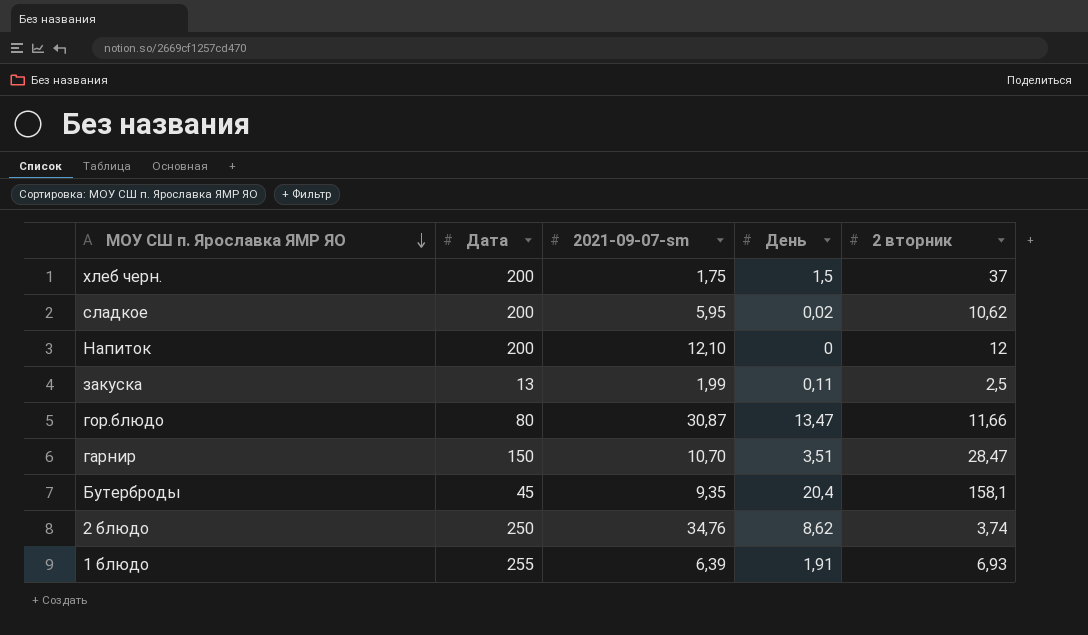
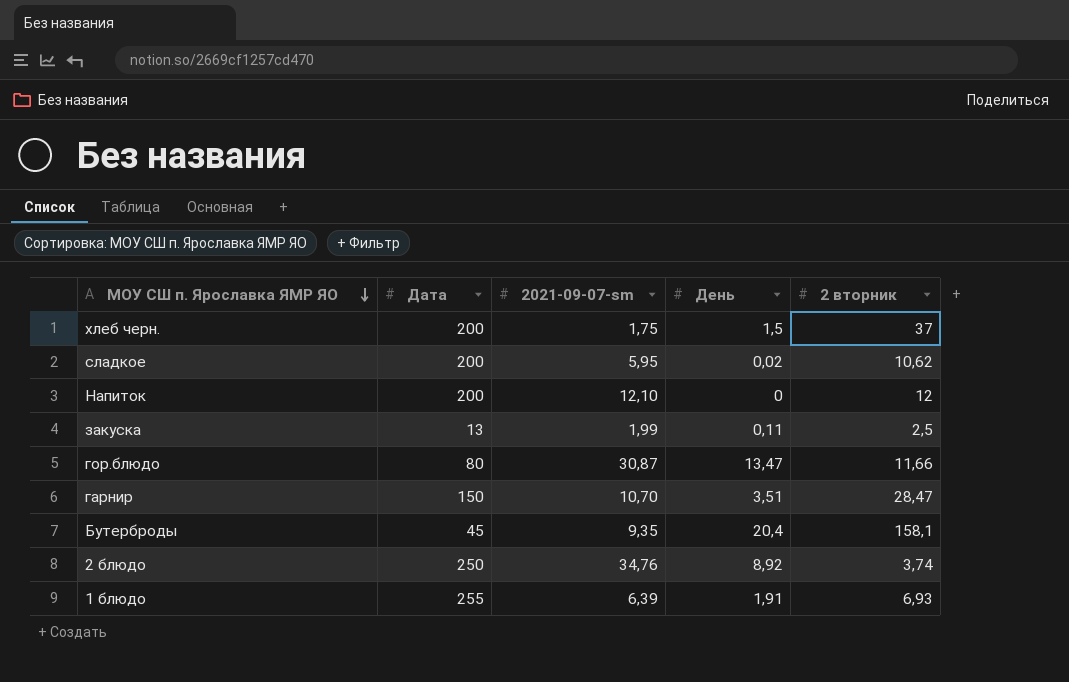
2 блюдо | День: 8,62 -> 8,92

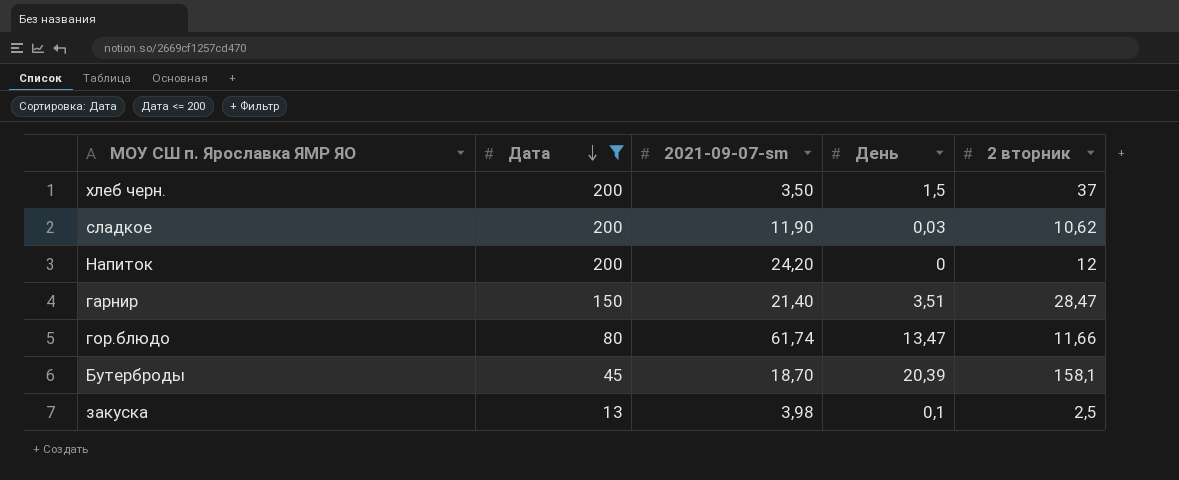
filter: none -> Дата <= 200
row order: МОУ СШ п. Ярославка ЯМР ЯО descending -> Дата descending
хлеб черн. | 2021-09-07-sm: 1,75 -> 3,50
сладкое | 2021-09-07-sm: 5,95 -> 11,90
сладкое | День: 0,02 -> 0,03
Напиток | 2021-09-07-sm: 12,10 -> 24,20
гарнир | 2021-09-07-sm: 10,70 -> 21,40
гор.блюдо | 2021-09-07-sm: 30,87 -> 61,74
Бутерброды | 2021-09-07-sm: 9,35 -> 18,70
Бутерброды | День: 20,4 -> 20,39
закуска | 2021-09-07-sm: 1,99 -> 3,98
закуска | День: 0,11 -> 0,1

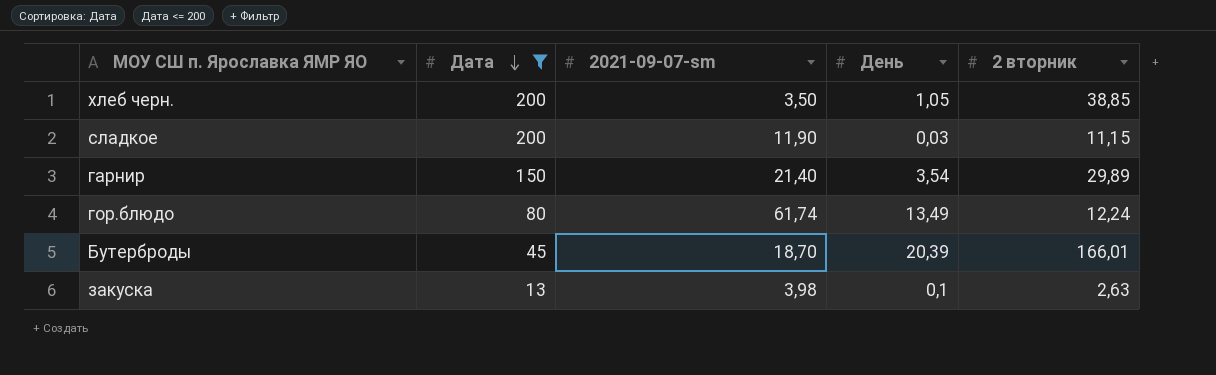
row Напиток: 200 | 24,20 | 0 | 12 -> none
хлеб черн. | День: 1,5 -> 1,05
хлеб черн. | 2 вторник: 37 -> 38,85
сладкое | 2 вторник: 10,62 -> 11,15
гарнир | День: 3,51 -> 3,54
гарнир | 2 вторник: 28,47 -> 29,89
гор.блюдо | День: 13,47 -> 13,49
гор.блюдо | 2 вторник: 11,66 -> 12,24
Бутерброды | 2 вторник: 158,1 -> 166,01
закуска | 2 вторник: 2,5 -> 2,63

